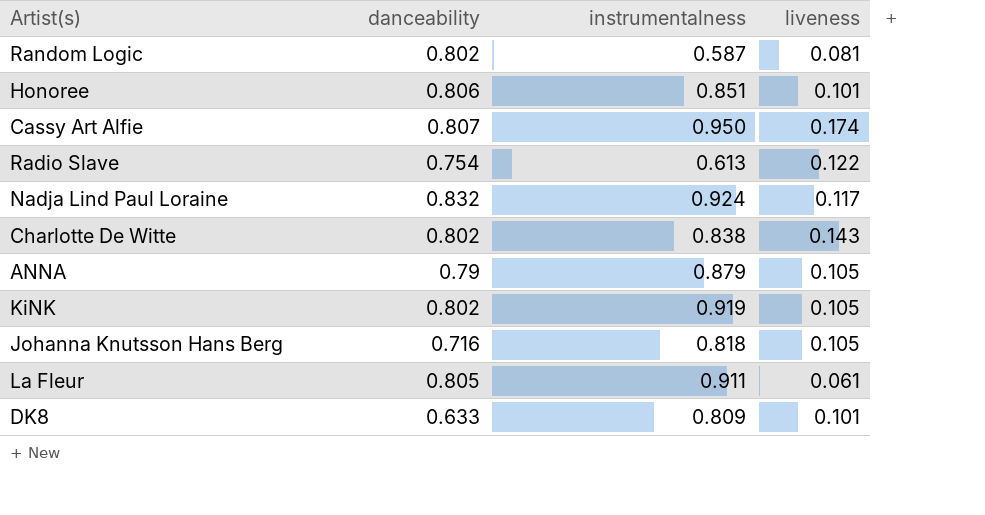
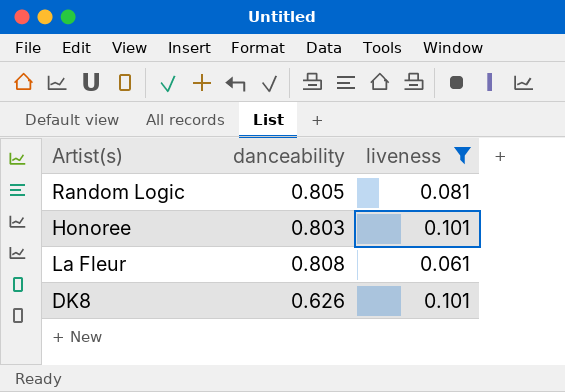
filter: none -> liveness <= 0.101
column instrumentalness | position: 3 -> none
Random Logic | danceability: 0.802 -> 0.805
Honoree | danceability: 0.806 -> 0.803
La Fleur | danceability: 0.805 -> 0.808
DK8 | danceability: 0.633 -> 0.626

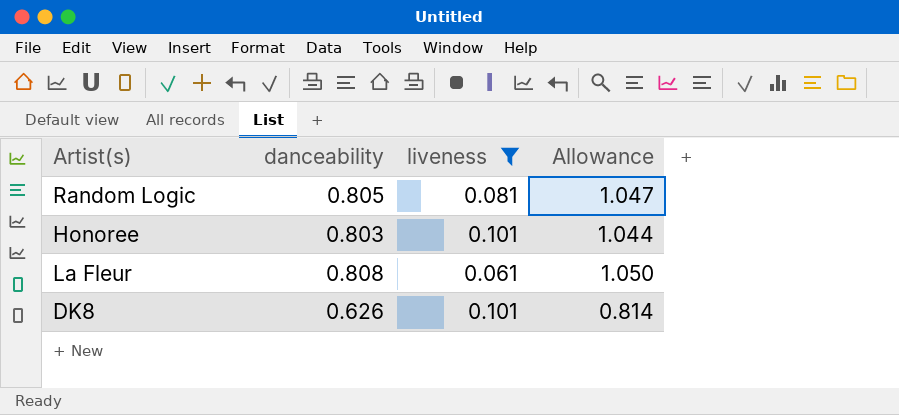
column Allowance | formula: none -> [danceability] * 1.3

